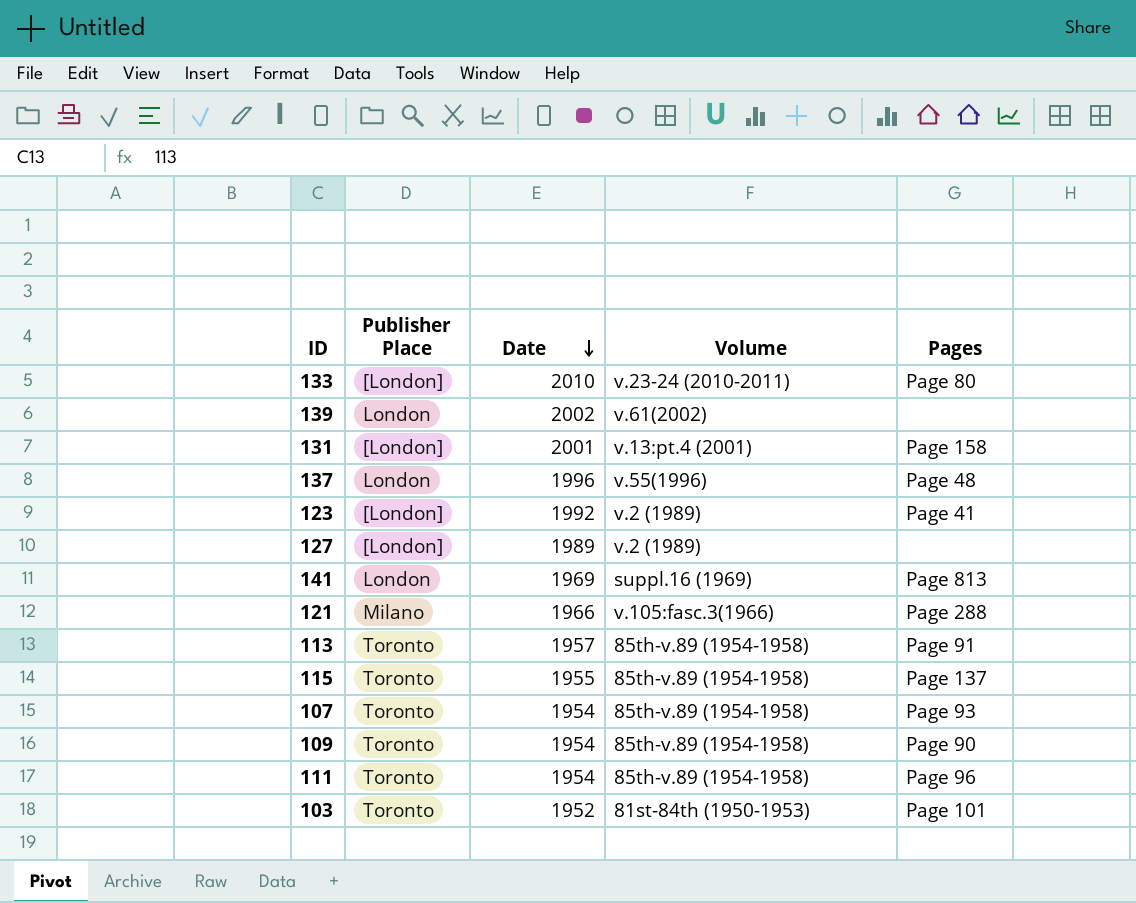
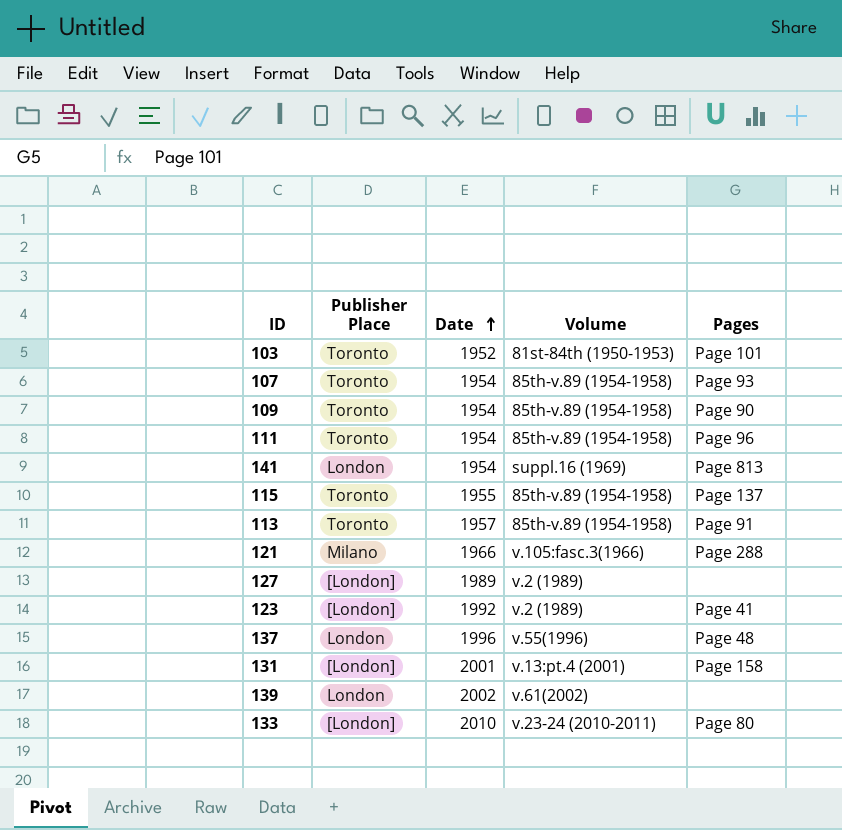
row order: Date descending -> Date ascending
141 | Date: 1969 -> 1954

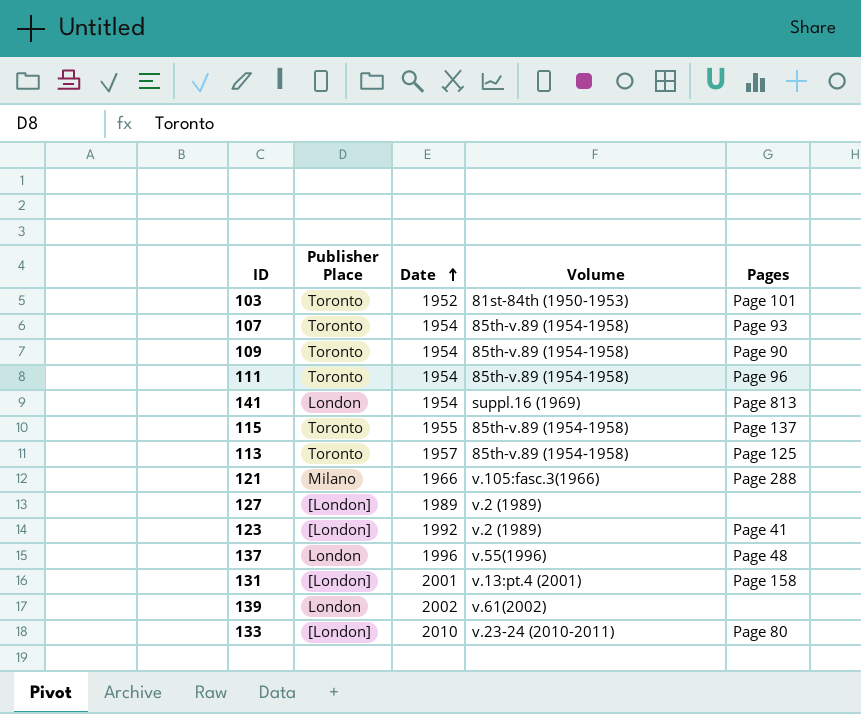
113 | Pages: Page 91 -> Page 125

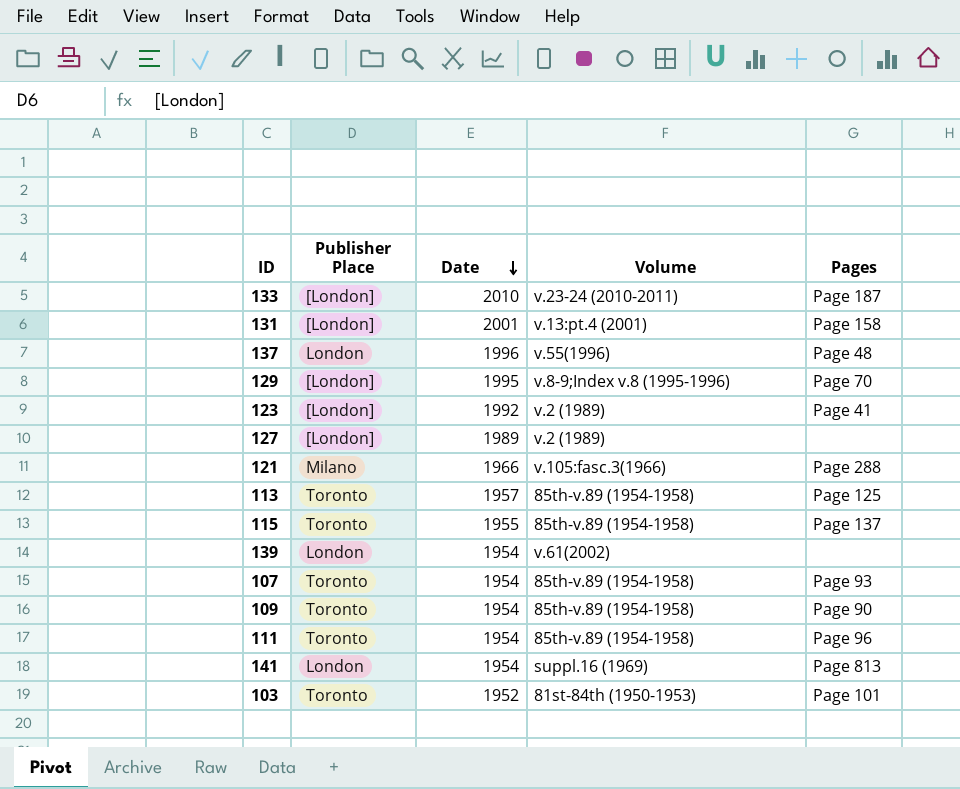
row order: Date ascending -> Date descending
133 | Pages: Page 80 -> Page 187
row 129: none -> [London] | 1995 | v.8-9;Index v.8 (1995-1996) | Page 70
139 | Date: 2002 -> 1954

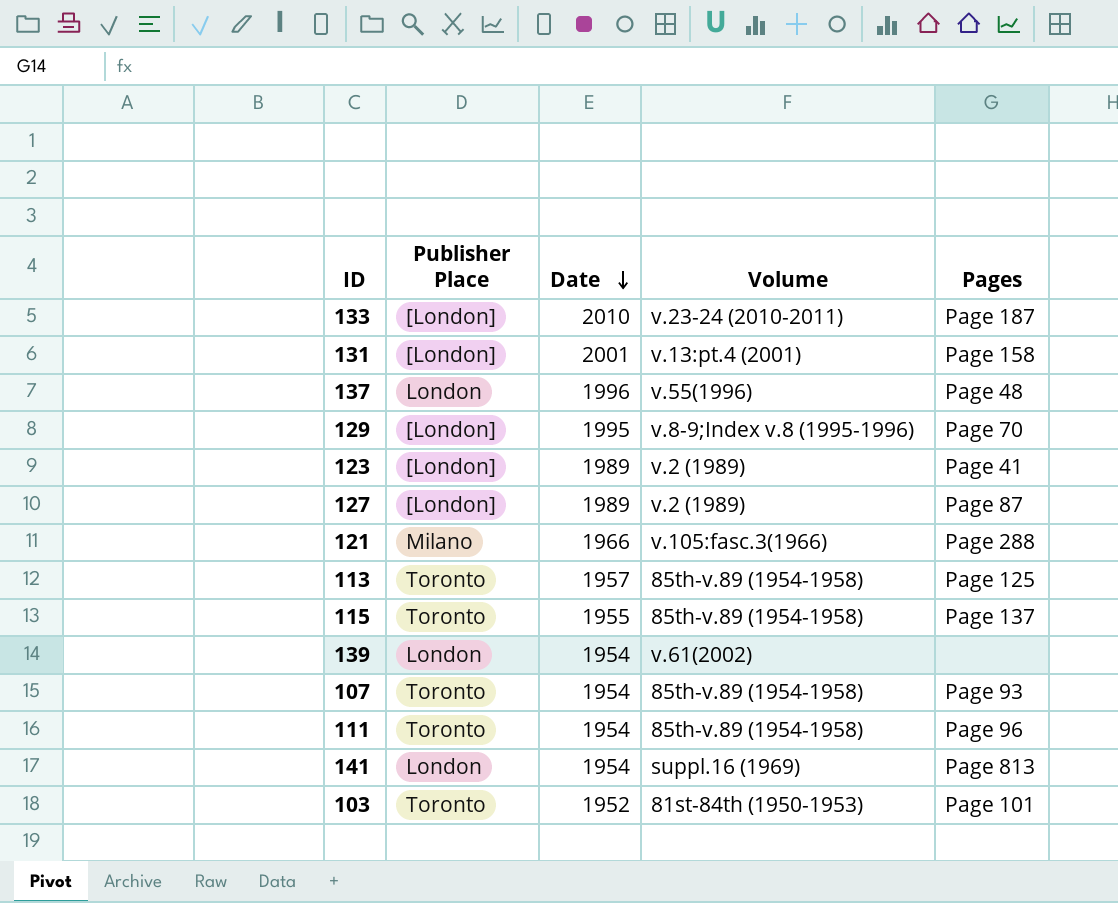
row 109: Toronto | 1954 | 85th-v.89 (1954-1958) | Page 90 -> none
123 | Date: 1992 -> 1989
127 | Pages: none -> Page 87

